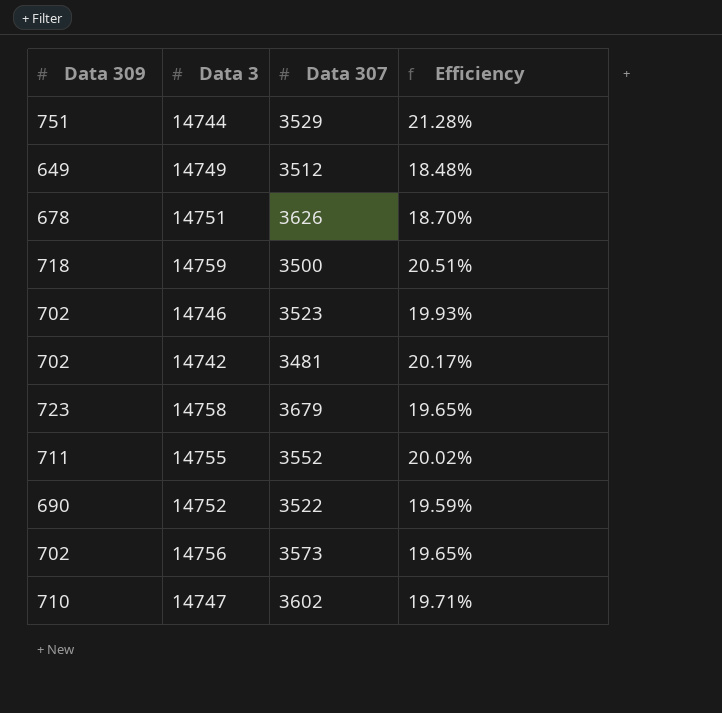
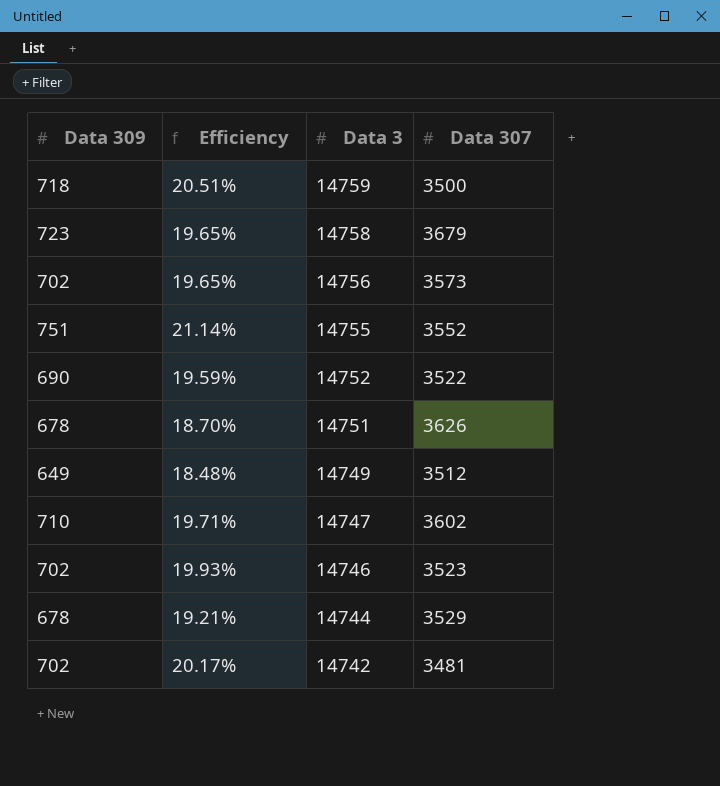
row order: none -> Data 3 descending
column Efficiency | position: 4 -> 2
14755 | Data 309: 711 -> 751
14755 | Efficiency: 20.02% -> 21.14%
14744 | Data 309: 751 -> 678
14744 | Efficiency: 21.28% -> 19.21%

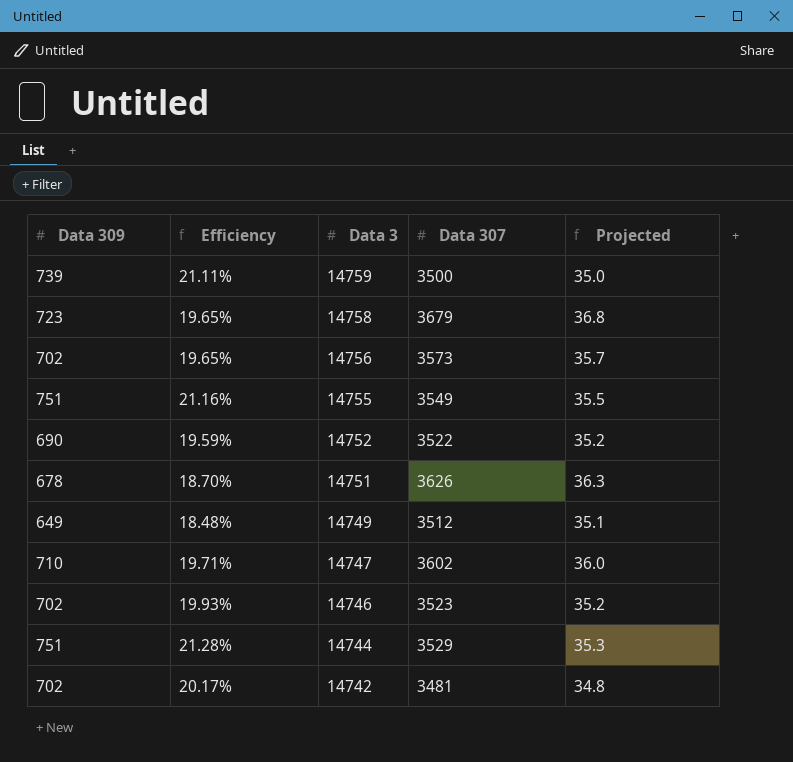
column Projected | formula: none -> [Data 307] * 0.01
14759 | Data 309: 718 -> 739
14759 | Efficiency: 20.51% -> 21.11%
14755 | Efficiency: 21.14% -> 21.16%
14755 | Data 307: 3552 -> 3549
14744 | Data 309: 678 -> 751
14744 | Efficiency: 19.21% -> 21.28%

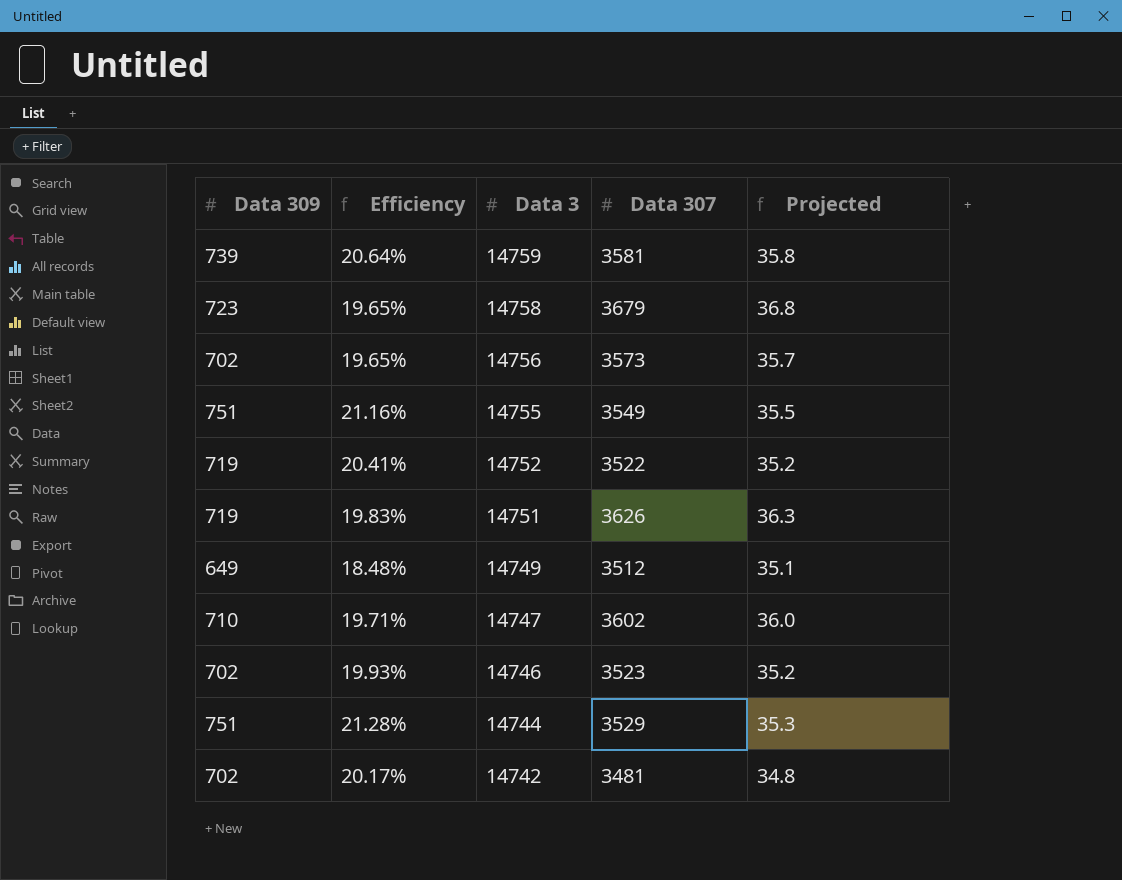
14759 | Efficiency: 21.11% -> 20.64%
14759 | Data 307: 3500 -> 3581
14759 | Projected: 35.0 -> 35.8
14752 | Data 309: 690 -> 719
14752 | Efficiency: 19.59% -> 20.41%
14751 | Data 309: 678 -> 719
14751 | Efficiency: 18.70% -> 19.83%

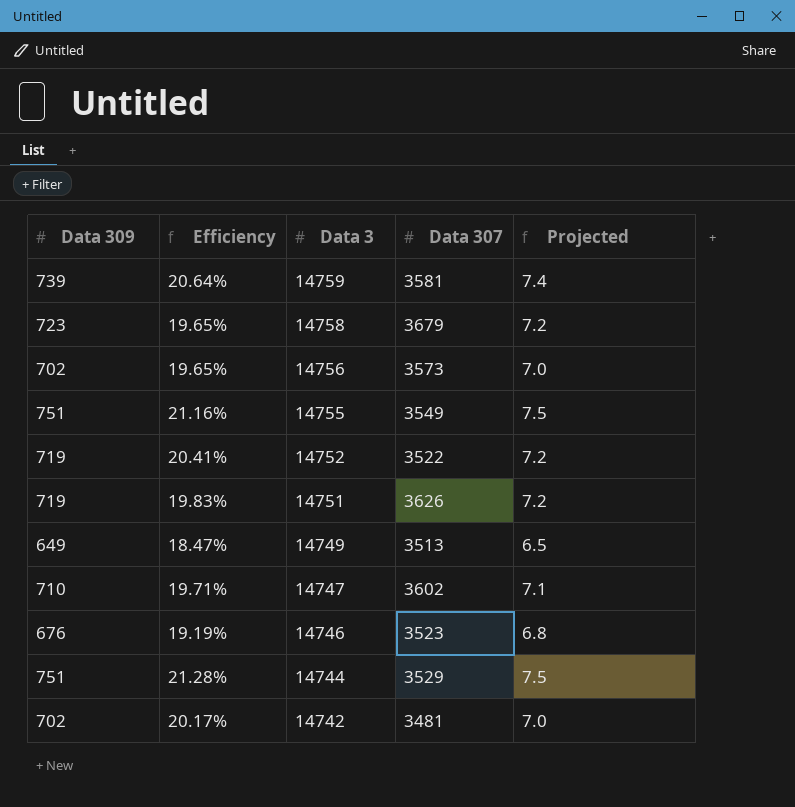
column Projected | formula: [Data 307] * 0.01 -> [Data 309] * 0.01
14749 | Efficiency: 18.48% -> 18.47%
14749 | Data 307: 3512 -> 3513
14746 | Data 309: 702 -> 676
14746 | Efficiency: 19.93% -> 19.19%

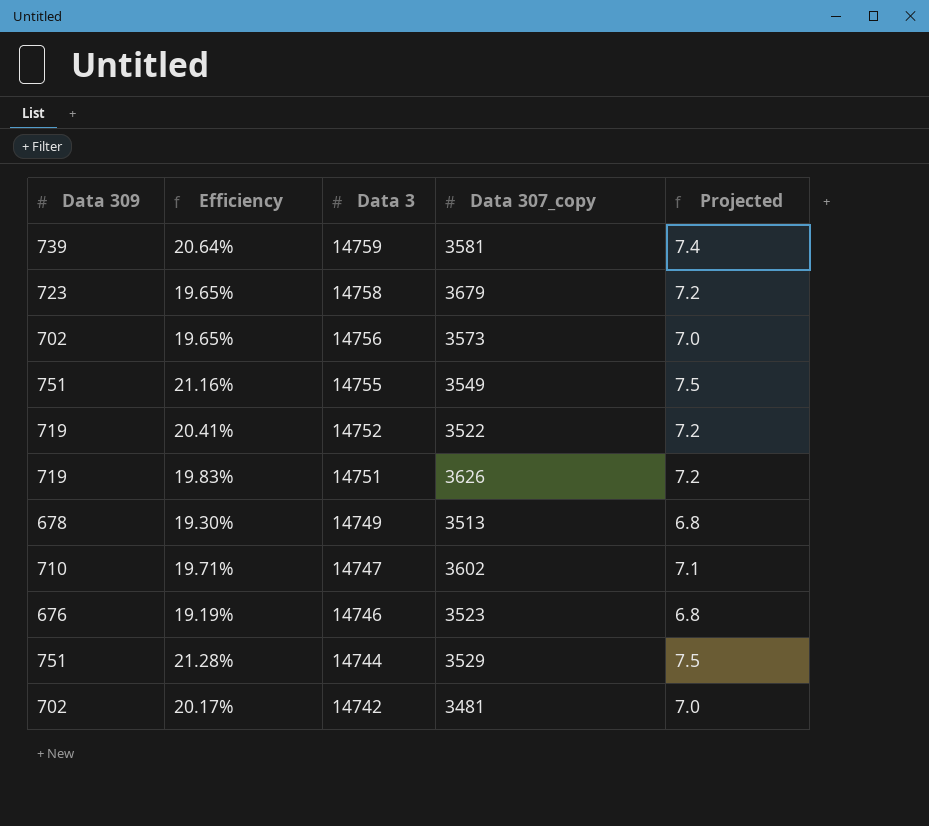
column name: Data 307 -> Data 307_copy
14749 | Data 309: 649 -> 678
14749 | Efficiency: 18.47% -> 19.30%
14749 | Projected: 6.5 -> 6.8

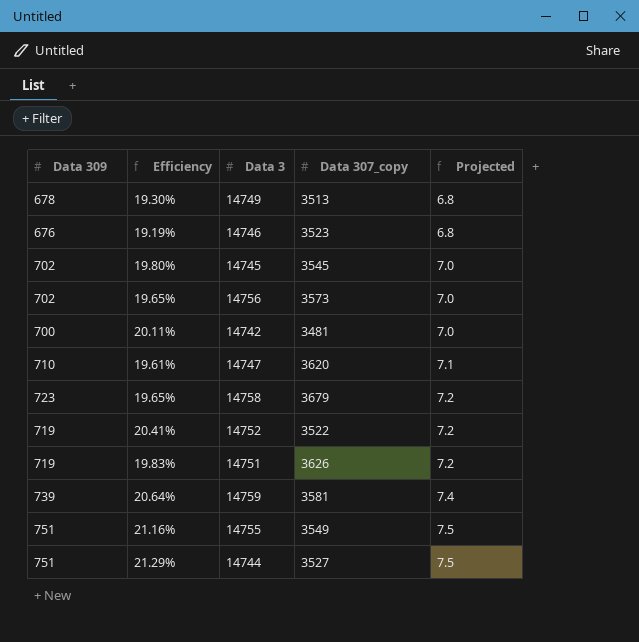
row order: Data 3 descending -> Projected ascending
row 14745: none -> 702 | 19.80% | 3545 | 7.0
14742 | Data 309: 702 -> 700
14742 | Efficiency: 20.17% -> 20.11%
14747 | Efficiency: 19.71% -> 19.61%
14747 | Data 307_copy: 3602 -> 3620
14744 | Efficiency: 21.28% -> 21.29%
14744 | Data 307_copy: 3529 -> 3527

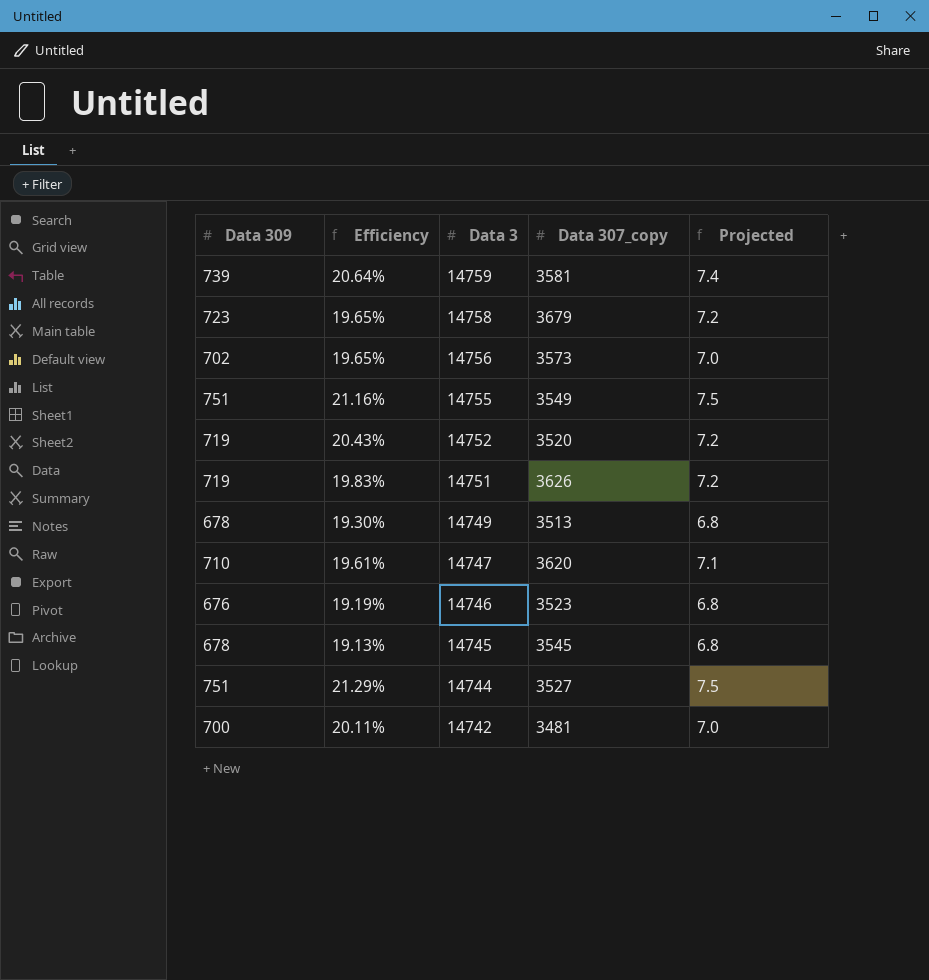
row order: Projected ascending -> Data 3 descending
14752 | Efficiency: 20.41% -> 20.43%
14752 | Data 307_copy: 3522 -> 3520
14745 | Data 309: 702 -> 678
14745 | Efficiency: 19.80% -> 19.13%
14745 | Projected: 7.0 -> 6.8

